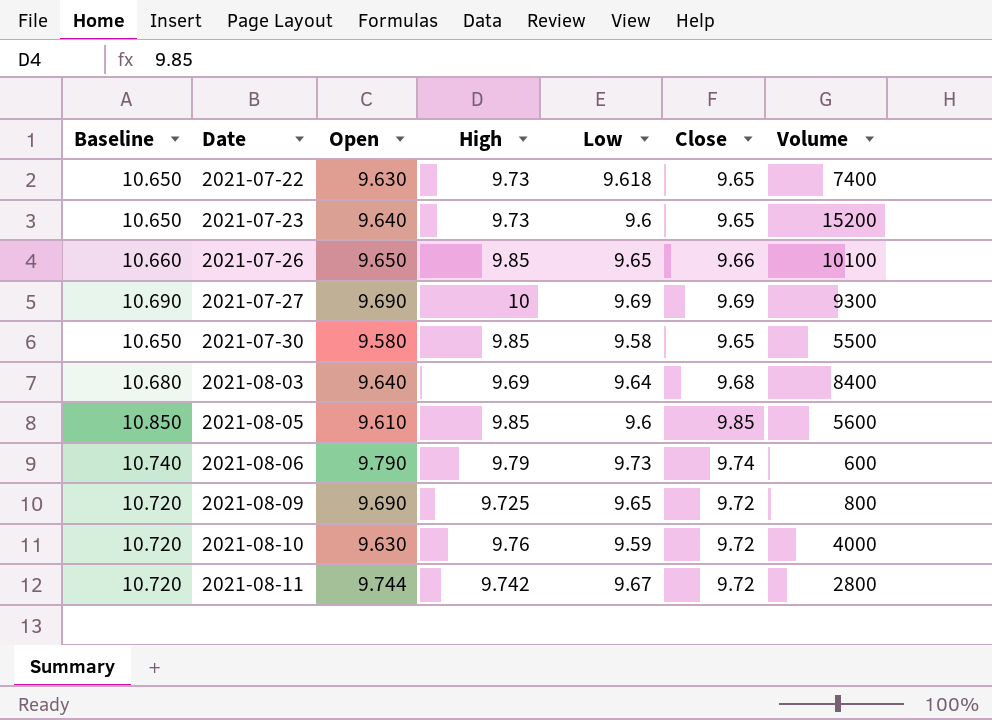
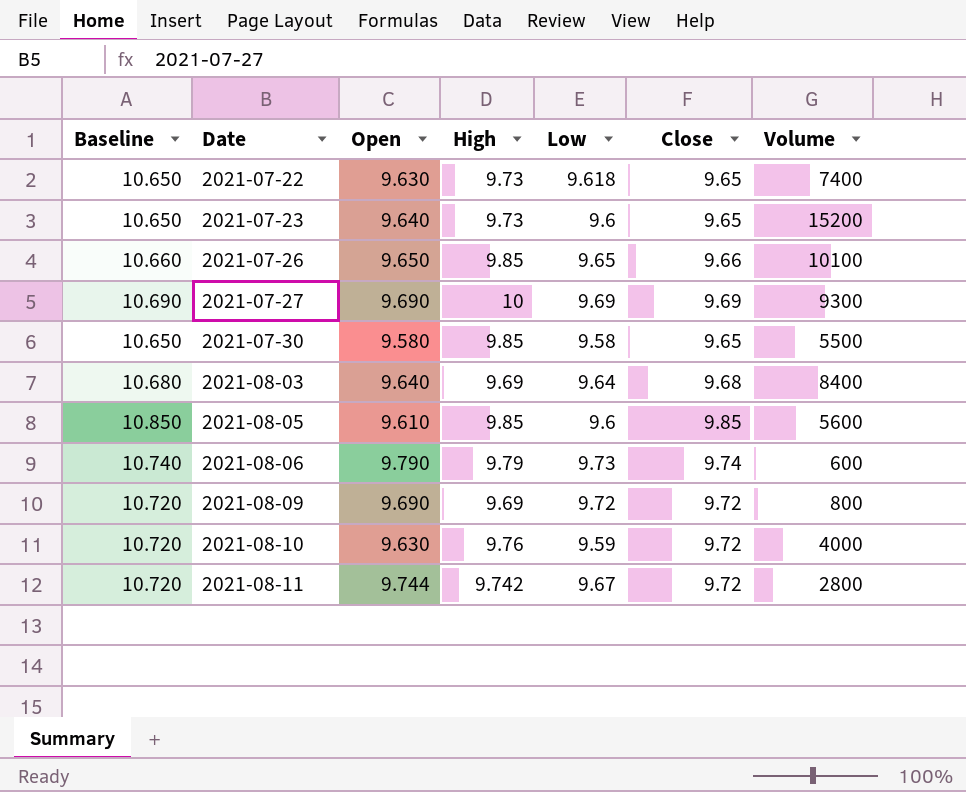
2021-08-09 | High: 9.725 -> 9.69
2021-08-09 | Low: 9.65 -> 9.72

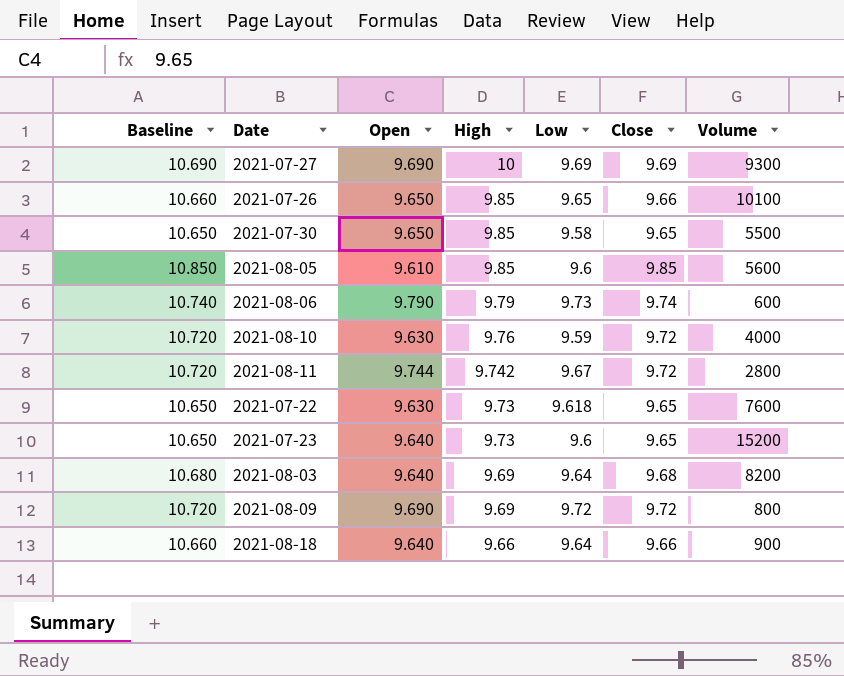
row order: Date ascending -> High descending
2021-07-30 | Open: 9.580 -> 9.650
2021-07-22 | Volume: 7400 -> 7600
2021-08-03 | Volume: 8400 -> 8200
row 2021-08-18: none -> 10.660 | 9.640 | 9.66 | 9.64 | 9.66 | 900

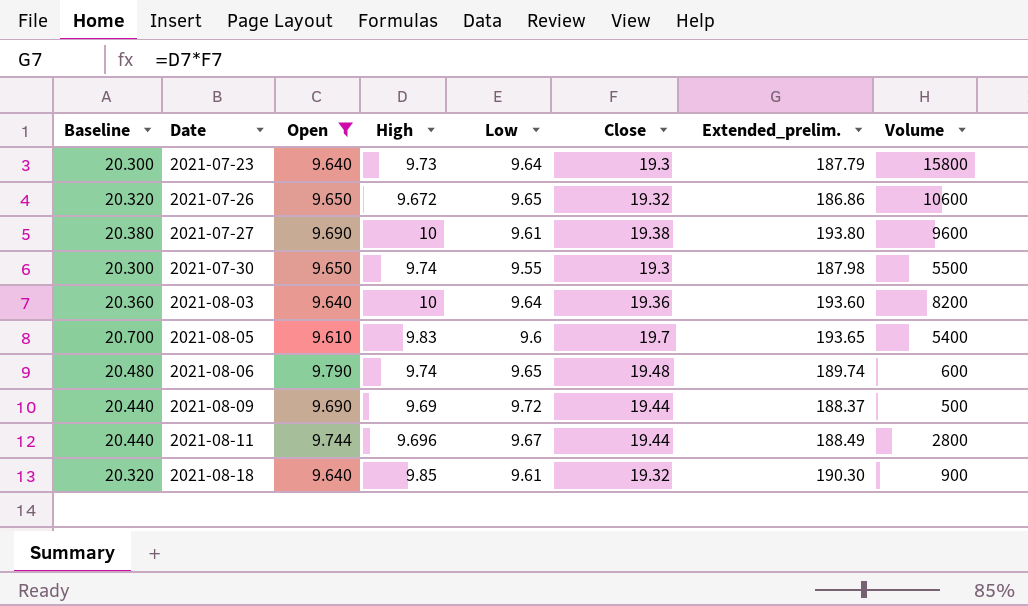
filter: none -> Open != 9.630
row order: High descending -> Date ascending
column Extended_prelim. | formula: none -> [High] * [Close]
2021-07-23 | Baseline: 10.650 -> 20.300
2021-07-23 | Low: 9.6 -> 9.64
2021-07-23 | Close: 9.65 -> 19.3
2021-07-23 | Volume: 15200 -> 15800
2021-07-26 | Baseline: 10.660 -> 20.320
2021-07-26 | High: 9.85 -> 9.672
2021-07-26 | Close: 9.66 -> 19.32
2021-07-26 | Volume: 10100 -> 10600
2021-07-27 | Baseline: 10.690 -> 20.380
2021-07-27 | Low: 9.69 -> 9.61
2021-07-27 | Close: 9.69 -> 19.38
2021-07-27 | Volume: 9300 -> 9600
2021-07-30 | Baseline: 10.650 -> 20.300
2021-07-30 | High: 9.85 -> 9.74
2021-07-30 | Low: 9.58 -> 9.55
2021-07-30 | Close: 9.65 -> 19.3
2021-08-03 | Baseline: 10.680 -> 20.360
2021-08-03 | High: 9.69 -> 10
2021-08-03 | Close: 9.68 -> 19.36
2021-08-05 | Baseline: 10.850 -> 20.700
2021-08-05 | High: 9.85 -> 9.83
2021-08-05 | Close: 9.85 -> 19.7
2021-08-05 | Volume: 5600 -> 5400
2021-08-06 | Baseline: 10.740 -> 20.480
2021-08-06 | High: 9.79 -> 9.74
2021-08-06 | Low: 9.73 -> 9.65
2021-08-06 | Close: 9.74 -> 19.48
2021-08-09 | Baseline: 10.720 -> 20.440
2021-08-09 | Close: 9.72 -> 19.44
2021-08-09 | Volume: 800 -> 500
2021-08-11 | Baseline: 10.720 -> 20.440
2021-08-11 | High: 9.742 -> 9.696
2021-08-11 | Close: 9.72 -> 19.44
2021-08-18 | Baseline: 10.660 -> 20.320
2021-08-18 | High: 9.66 -> 9.85
2021-08-18 | Low: 9.64 -> 9.61
2021-08-18 | Close: 9.66 -> 19.32

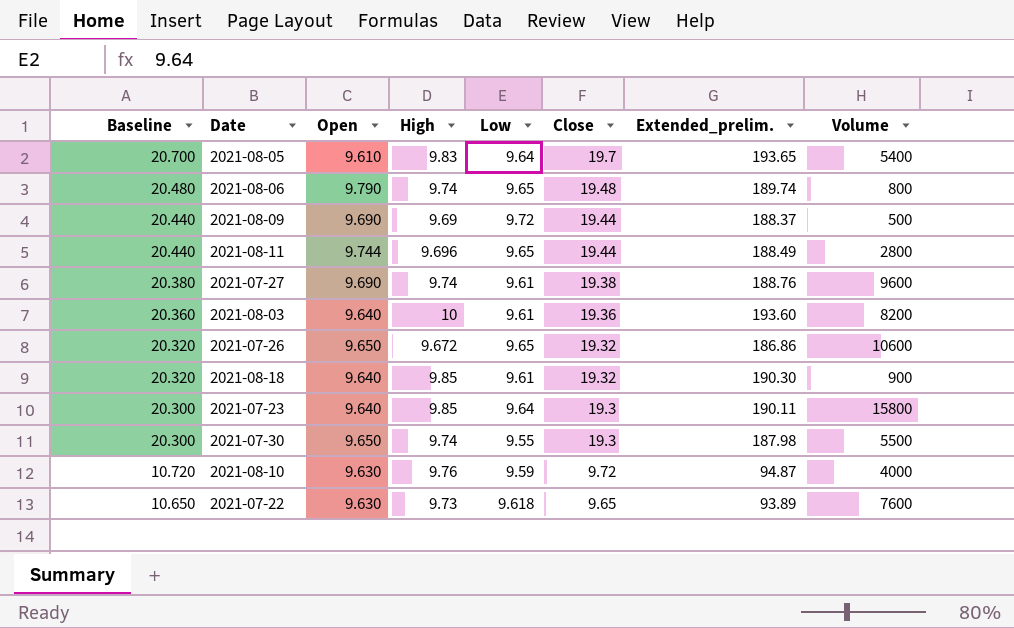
filter: Open != 9.630 -> none
row order: Date ascending -> Baseline descending
2021-08-05 | Low: 9.6 -> 9.64
2021-08-06 | Volume: 600 -> 800
2021-08-11 | Low: 9.67 -> 9.65
2021-07-27 | High: 10 -> 9.74
2021-07-27 | Extended_prelim.: 193.80 -> 188.76
2021-08-03 | Low: 9.64 -> 9.61
2021-07-23 | High: 9.73 -> 9.85
2021-07-23 | Extended_prelim.: 187.79 -> 190.11

